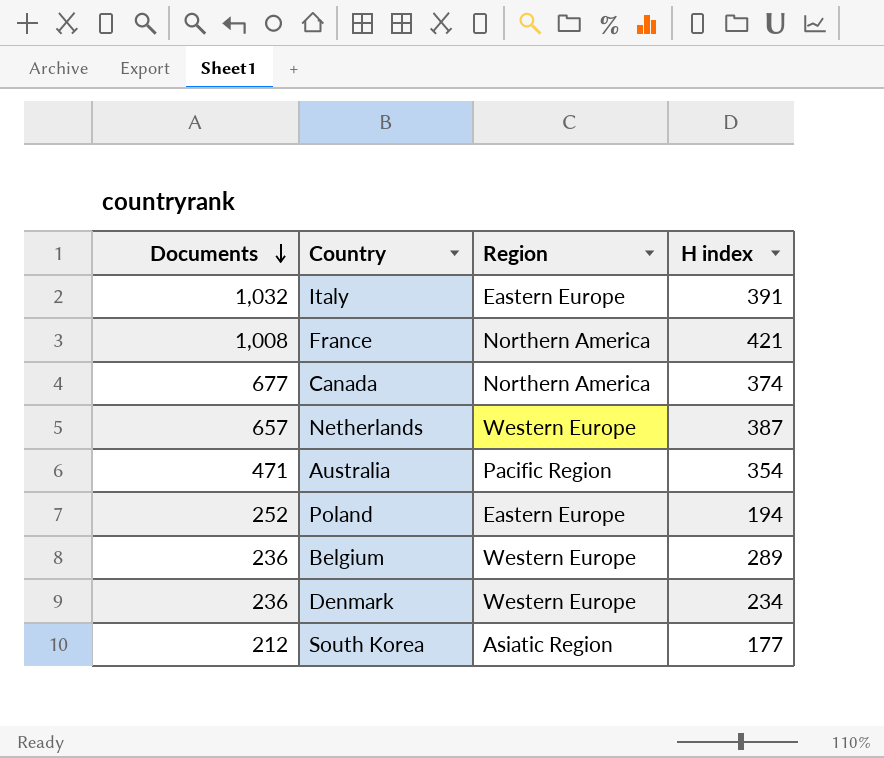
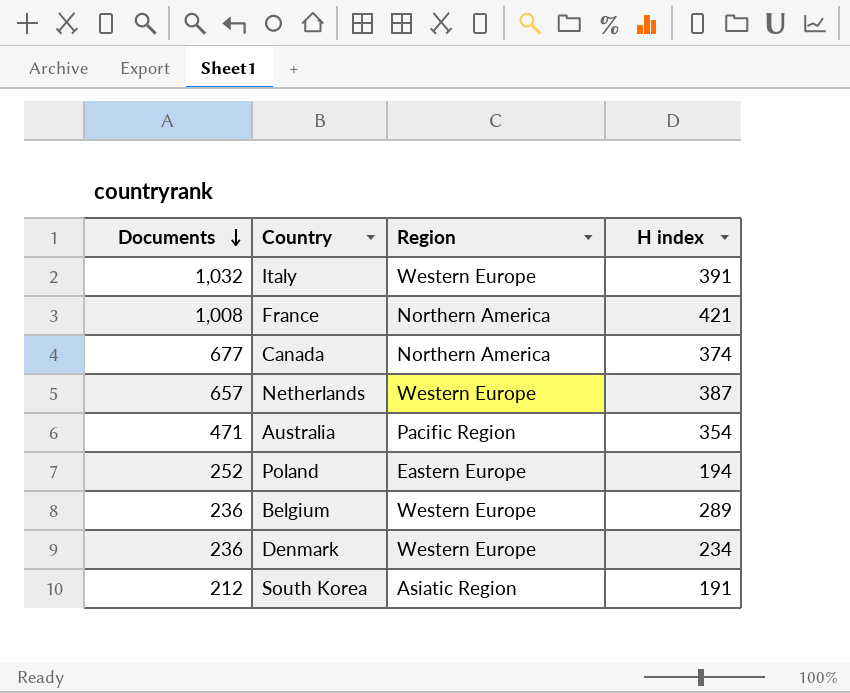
Italy | Region: Eastern Europe -> Western Europe
South Korea | H index: 177 -> 191

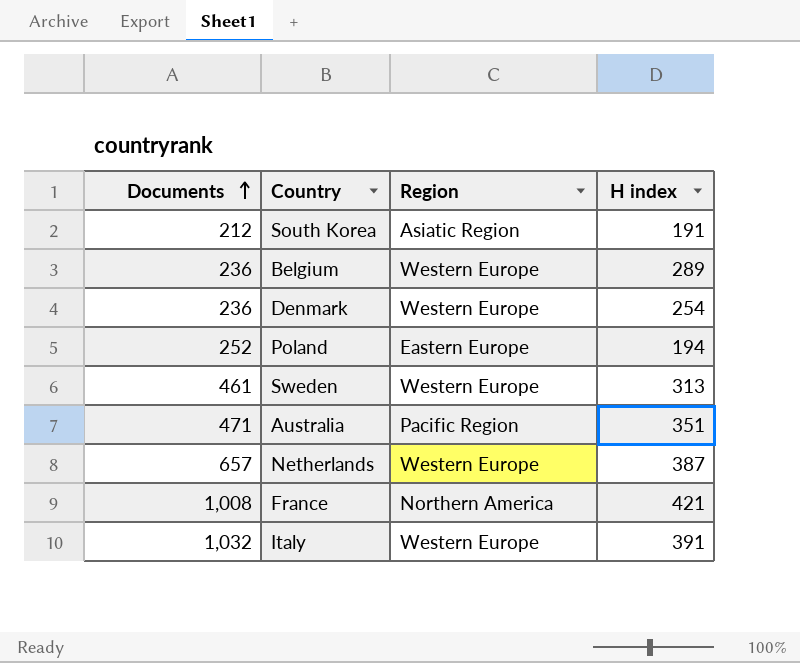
row order: Documents descending -> Documents ascending
row Canada: 677 | Northern America | 374 -> none
Denmark | H index: 234 -> 254
row Sweden: none -> 461 | Western Europe | 313
Australia | H index: 354 -> 351

